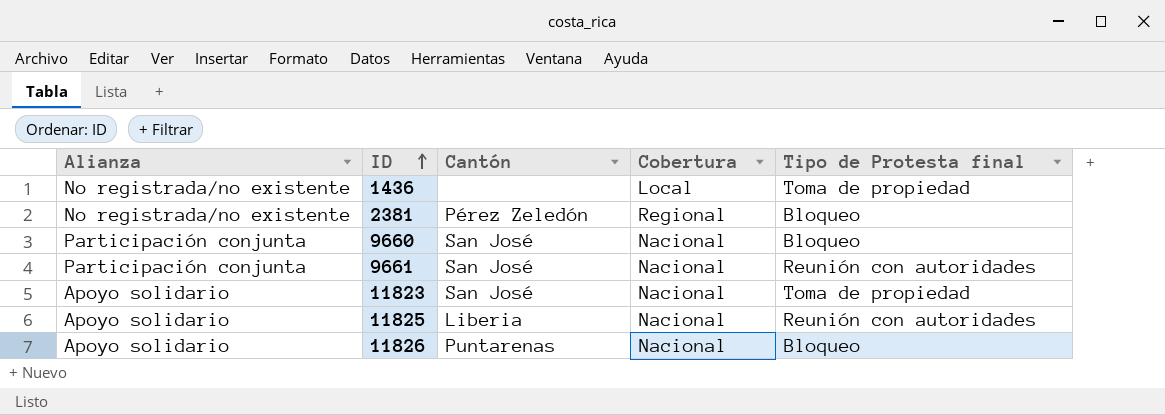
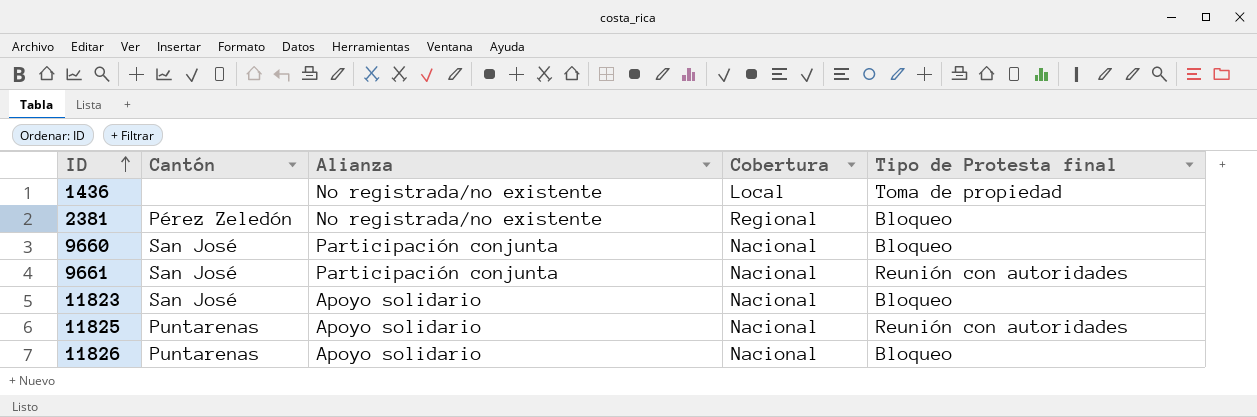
column Alianza | position: 1 -> 3
11823 | Tipo de Protesta final: Toma de propiedad -> Bloqueo
11825 | Cantón: Liberia -> Puntarenas

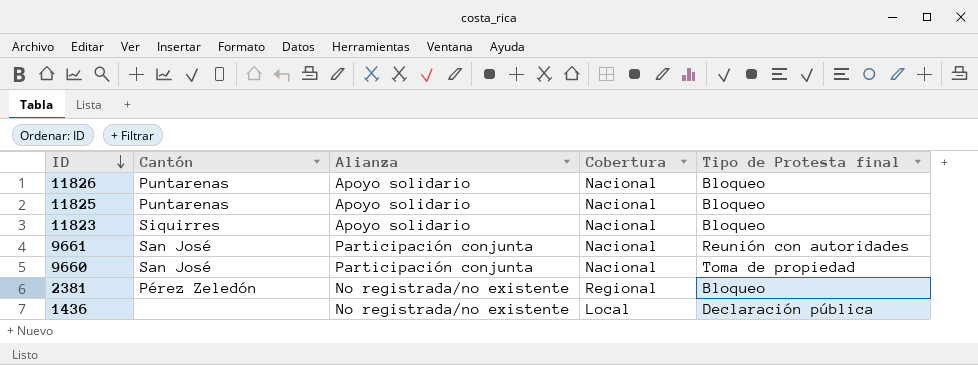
row order: ID ascending -> ID descending
11825 | Tipo de Protesta final: Reunión con autoridades -> Bloqueo
11823 | Cantón: San José -> Siquirres
9660 | Tipo de Protesta final: Bloqueo -> Toma de propiedad
1436 | Tipo de Protesta final: Toma de propiedad -> Declaración pública

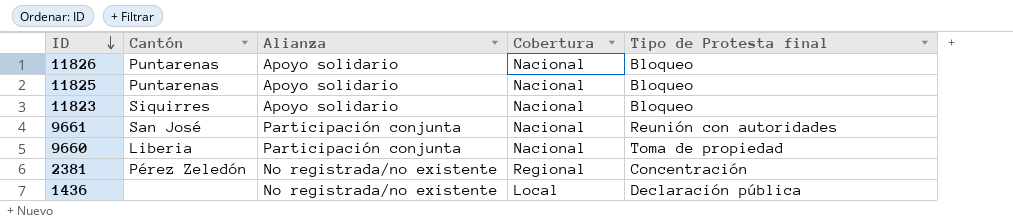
9660 | Cantón: San José -> Liberia
2381 | Tipo de Protesta final: Bloqueo -> Concentración

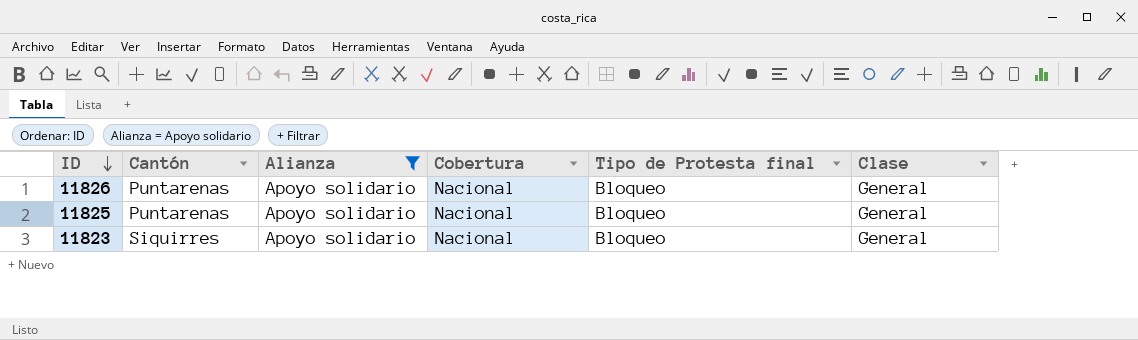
filter: none -> Alianza = Apoyo solidario
column Clase | position: none -> 6

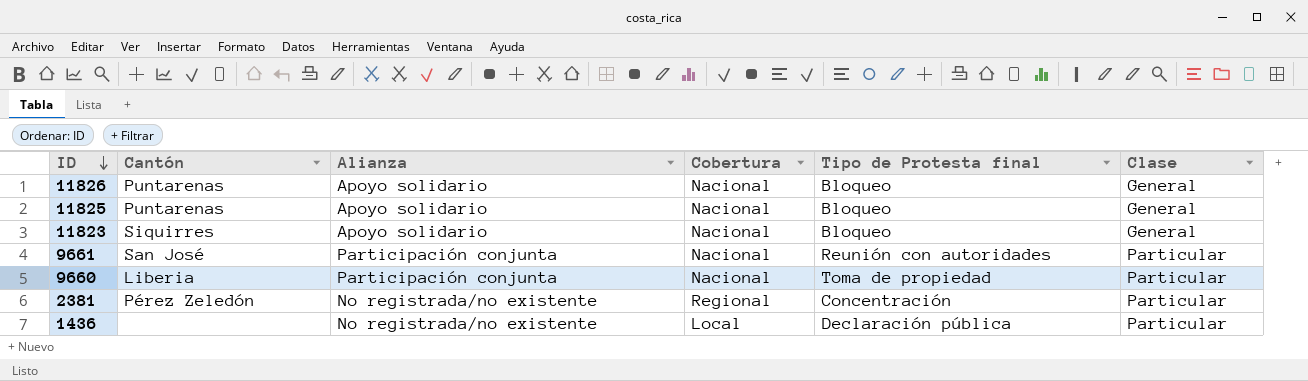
filter: Alianza = Apoyo solidario -> none

